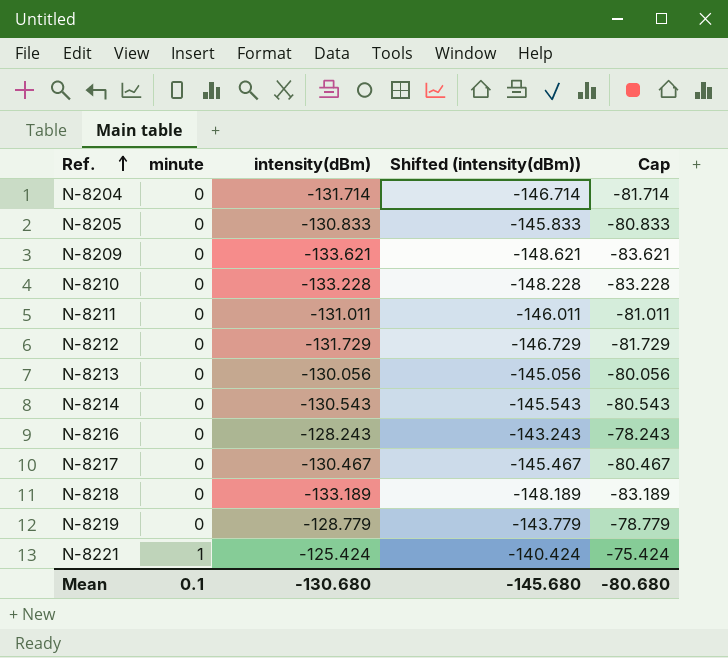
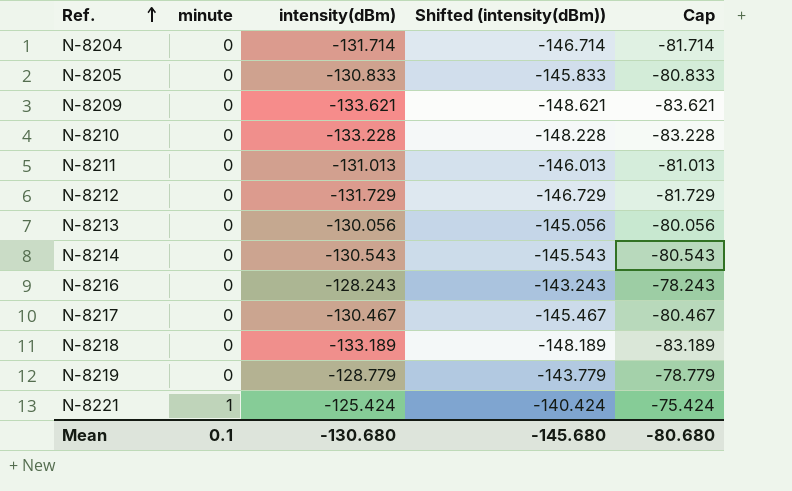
N-8211 | intensity(dBm): -131.011 -> -131.013
N-8211 | Shifted (intensity(dBm)): -146.011 -> -146.013
N-8211 | Cap: -81.011 -> -81.013

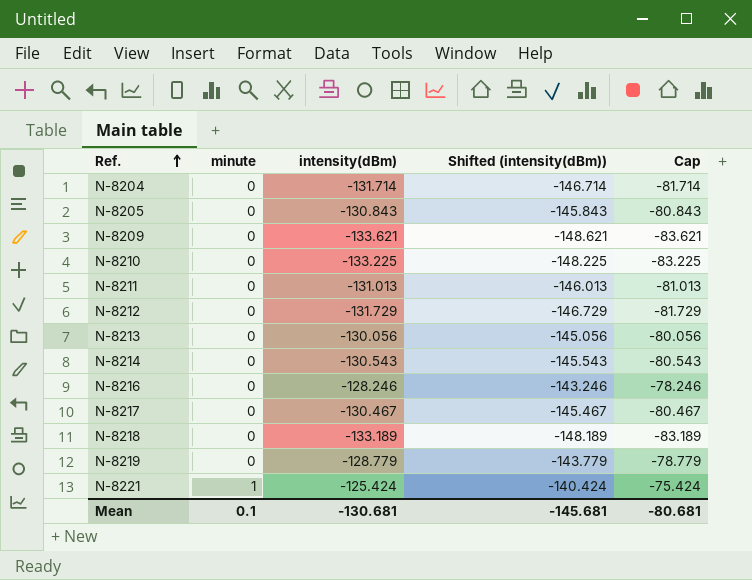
N-8205 | intensity(dBm): -130.833 -> -130.843
N-8205 | Shifted (intensity(dBm)): -145.833 -> -145.843
N-8205 | Cap: -80.833 -> -80.843
N-8210 | intensity(dBm): -133.228 -> -133.225
N-8210 | Shifted (intensity(dBm)): -148.228 -> -148.225
N-8210 | Cap: -83.228 -> -83.225
N-8216 | intensity(dBm): -128.243 -> -128.246
N-8216 | Shifted (intensity(dBm)): -143.243 -> -143.246
N-8216 | Cap: -78.243 -> -78.246
Mean | intensity(dBm): -130.680 -> -130.681
Mean | Shifted (intensity(dBm)): -145.680 -> -145.681
Mean | Cap: -80.680 -> -80.681

